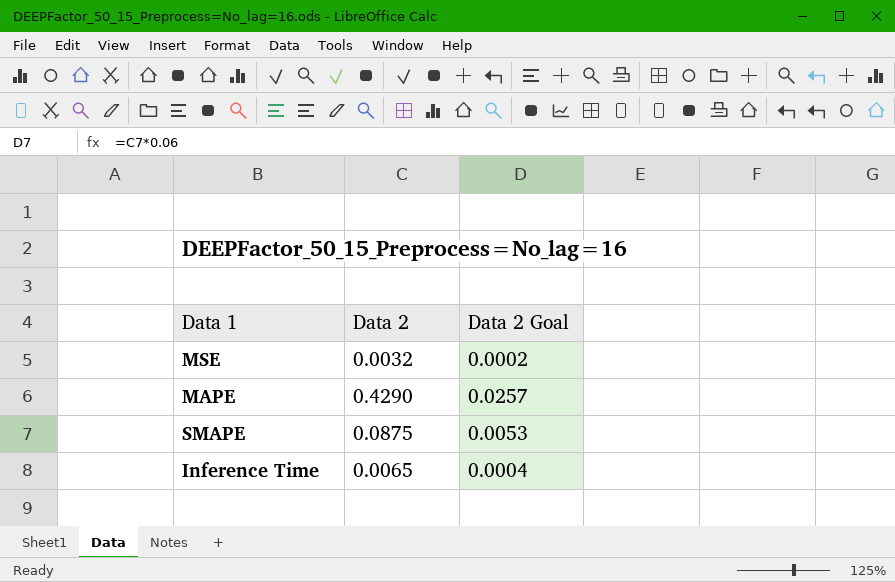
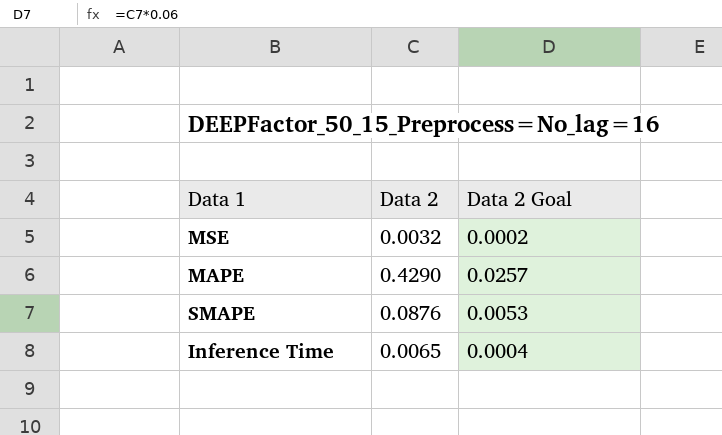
SMAPE | Data 2: 0.0875 -> 0.0876

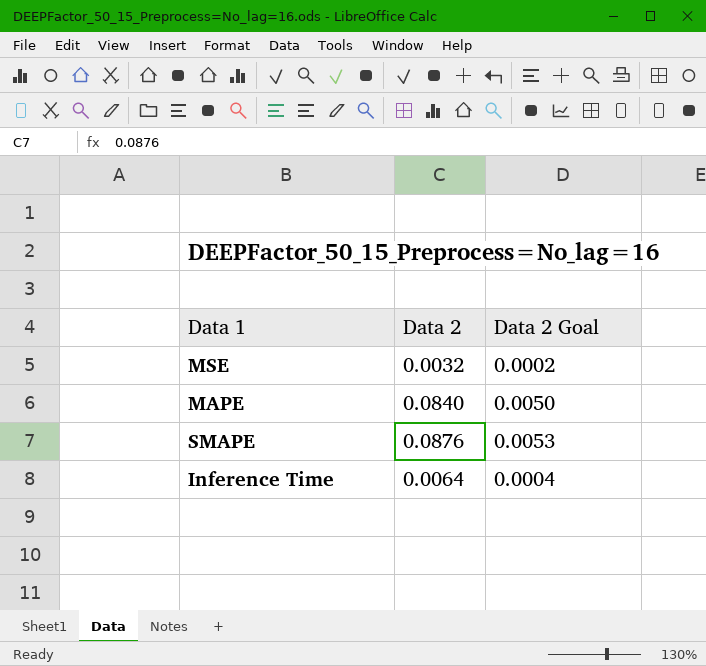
MAPE | Data 2: 0.4290 -> 0.0840
MAPE | Data 2 Goal: 0.0257 -> 0.0050
Inference Time | Data 2: 0.0065 -> 0.0064

